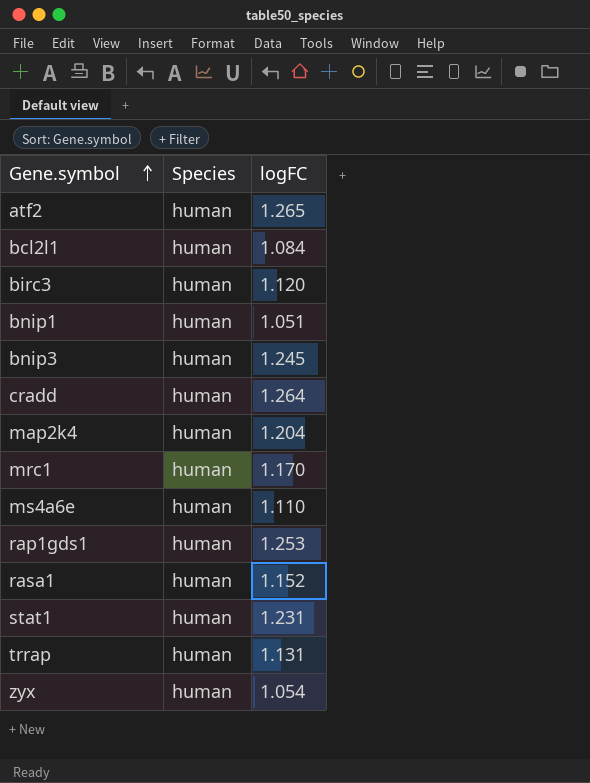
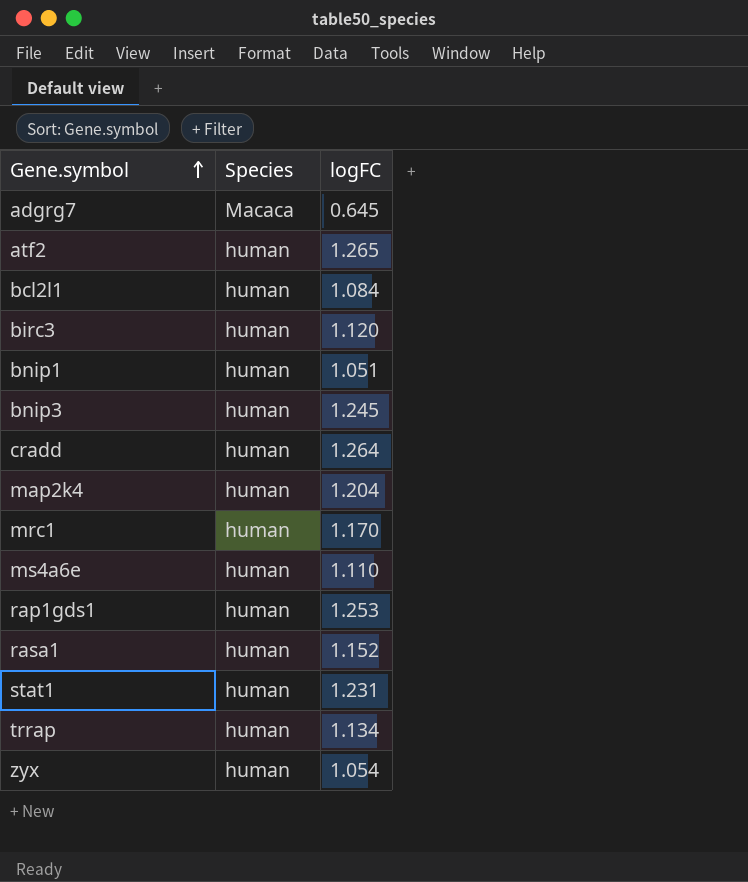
row adgrg7: none -> Macaca | 0.645
trrap | logFC: 1.131 -> 1.134

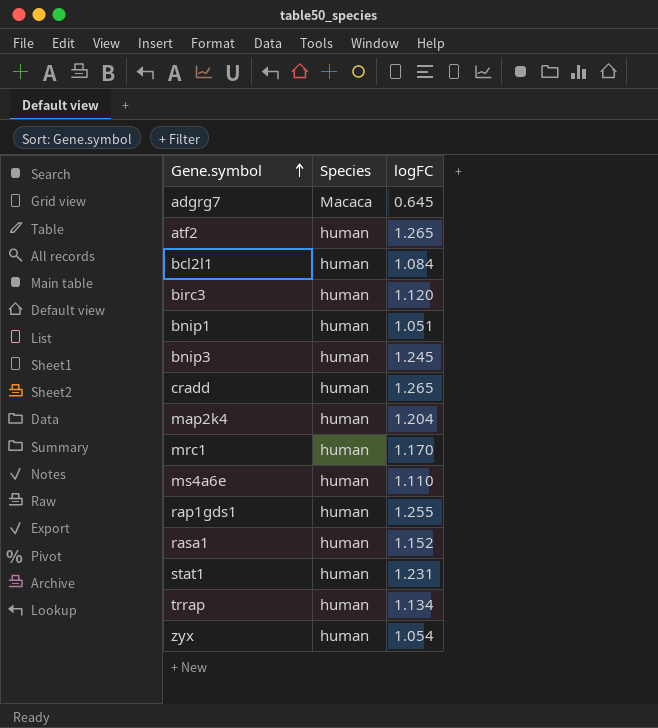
cradd | logFC: 1.264 -> 1.265
rap1gds1 | logFC: 1.253 -> 1.255

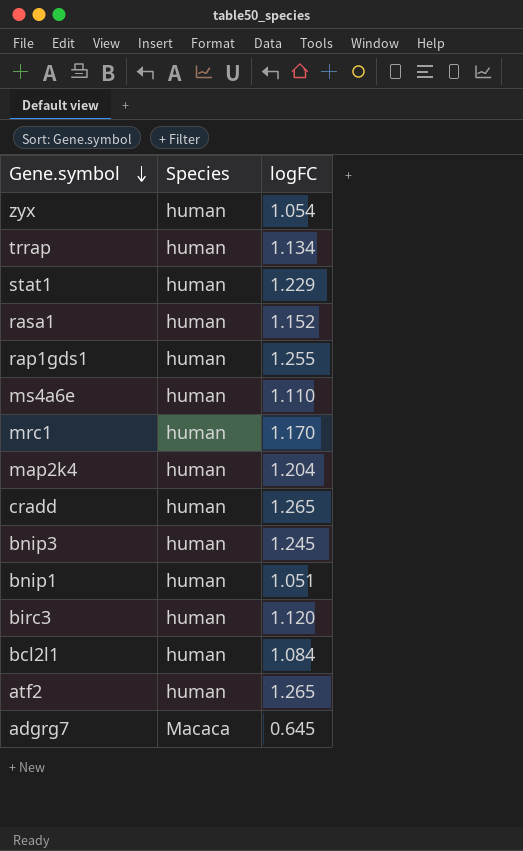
row order: Gene.symbol ascending -> Gene.symbol descending
stat1 | logFC: 1.231 -> 1.229

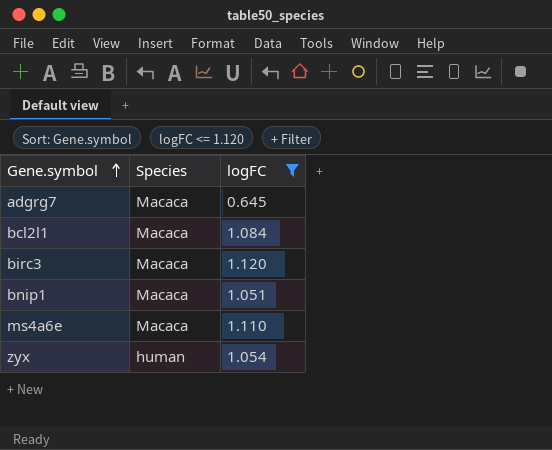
filter: none -> logFC <= 1.120
row order: Gene.symbol descending -> Gene.symbol ascending
bcl2l1 | Species: human -> Macaca
birc3 | Species: human -> Macaca
bnip1 | Species: human -> Macaca
ms4a6e | Species: human -> Macaca

